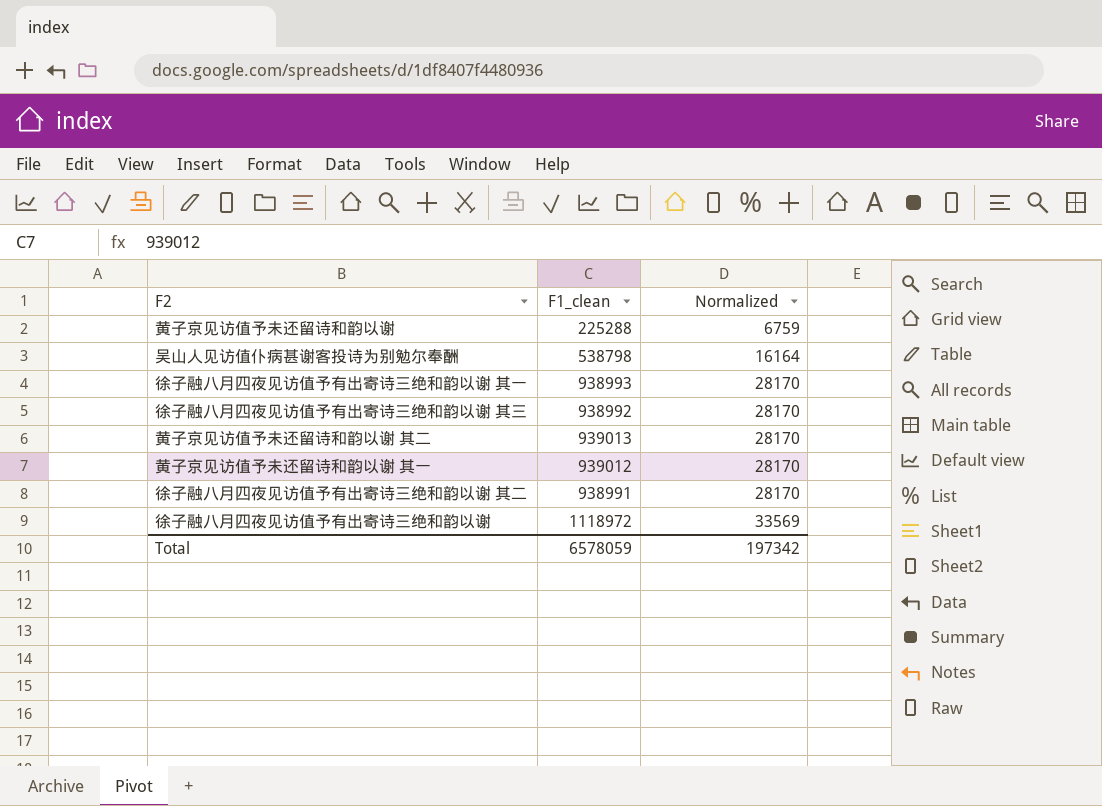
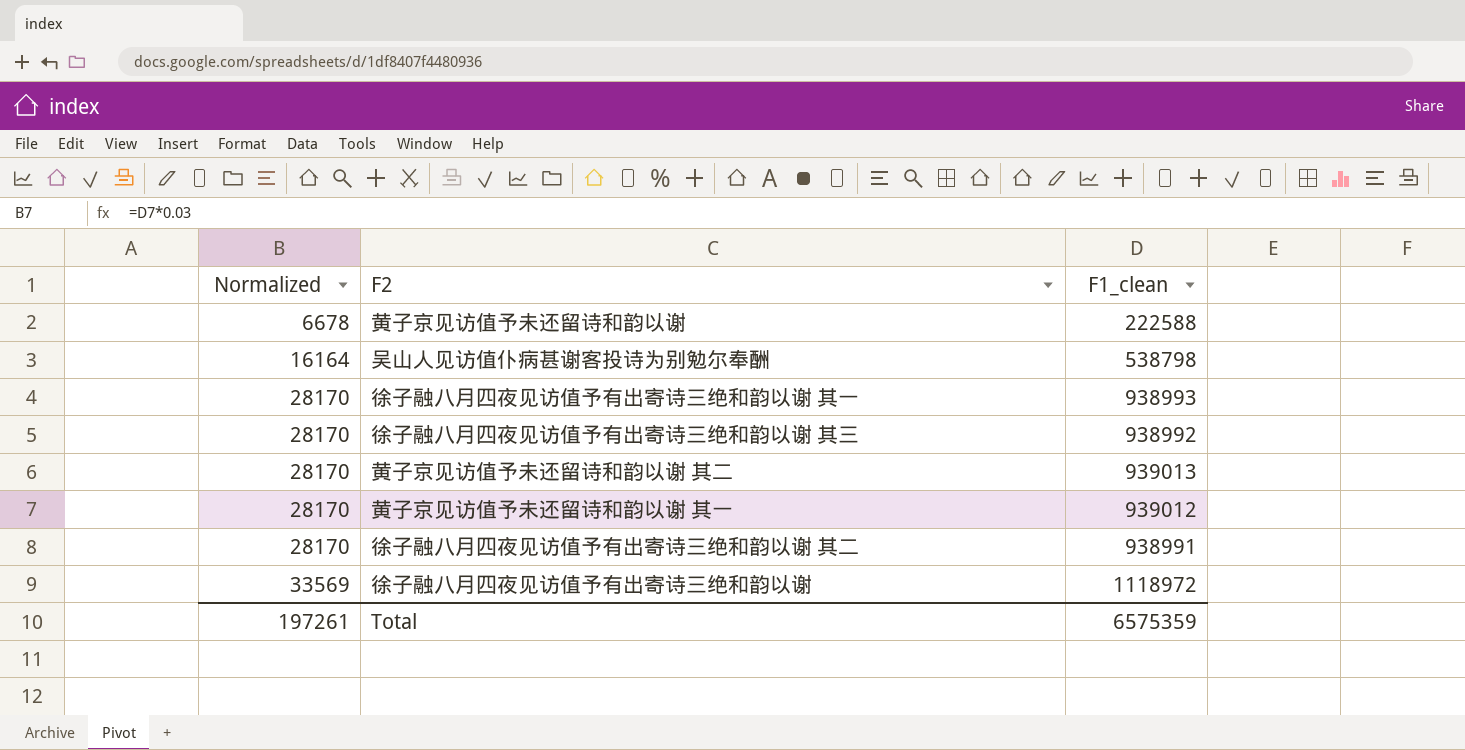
column Normalized | position: 3 -> 1
黄子京见访值予未还留诗和韵以谢 | Normalized: 6759 -> 6678
黄子京见访值予未还留诗和韵以谢 | F1_clean: 225288 -> 222588
Total | Normalized: 197342 -> 197261
Total | F1_clean: 6578059 -> 6575359

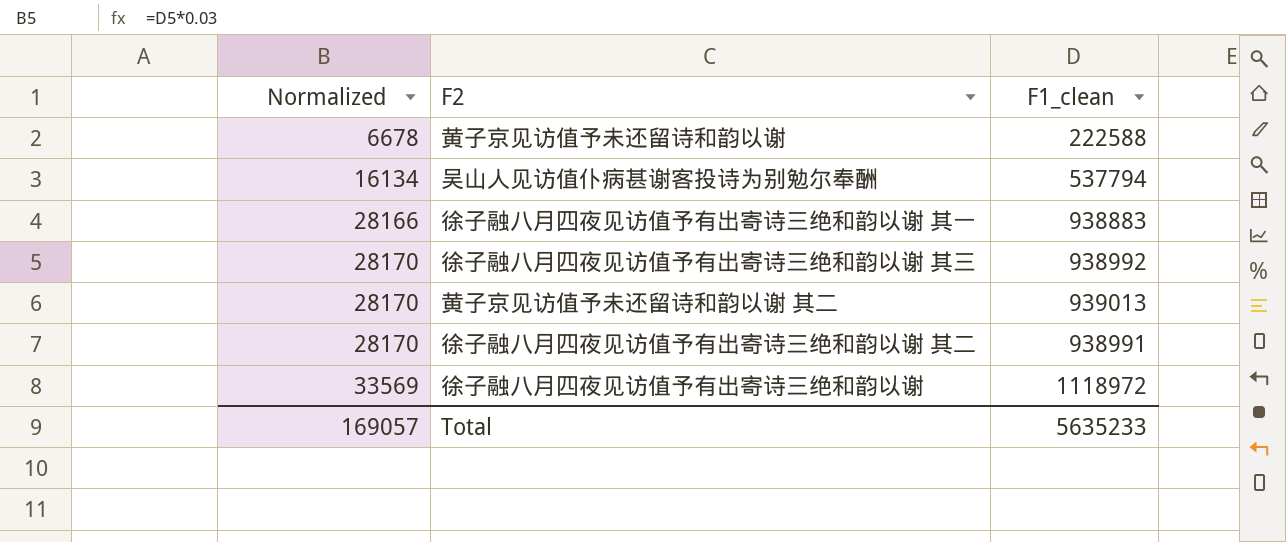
row 黄子京见访值予未还留诗和韵以谢 其一: 28170 | 939012 -> none
吴山人见访值仆病甚谢客投诗为别勉尔奉酬 | Normalized: 16164 -> 16134
吴山人见访值仆病甚谢客投诗为别勉尔奉酬 | F1_clean: 538798 -> 537794
徐子融八月四夜见访值予有出寄诗三绝和韵以谢 其一 | Normalized: 28170 -> 28166
徐子融八月四夜见访值予有出寄诗三绝和韵以谢 其一 | F1_clean: 938993 -> 938883
Total | Normalized: 197261 -> 169057
Total | F1_clean: 6575359 -> 5635233

